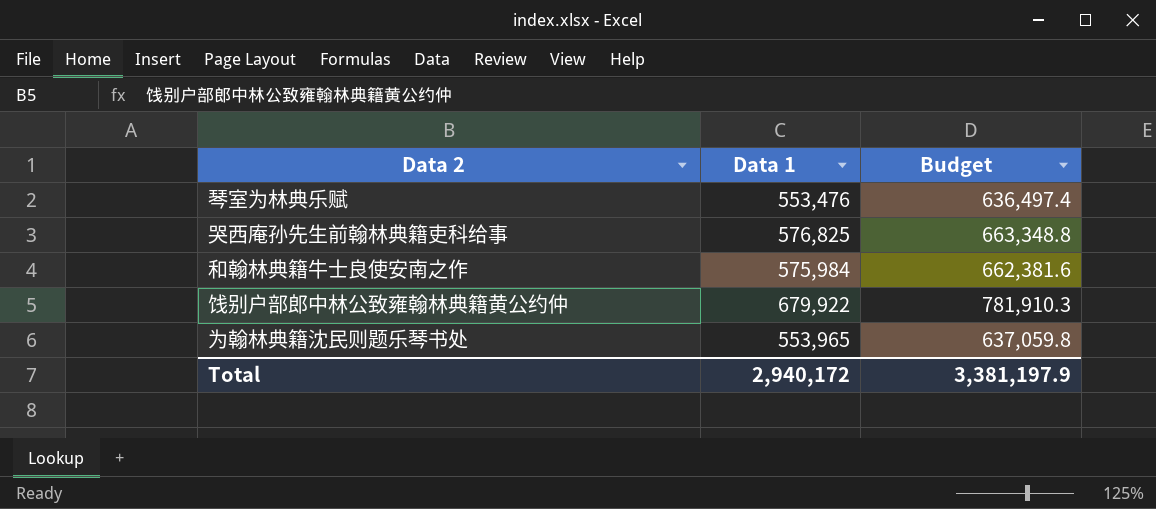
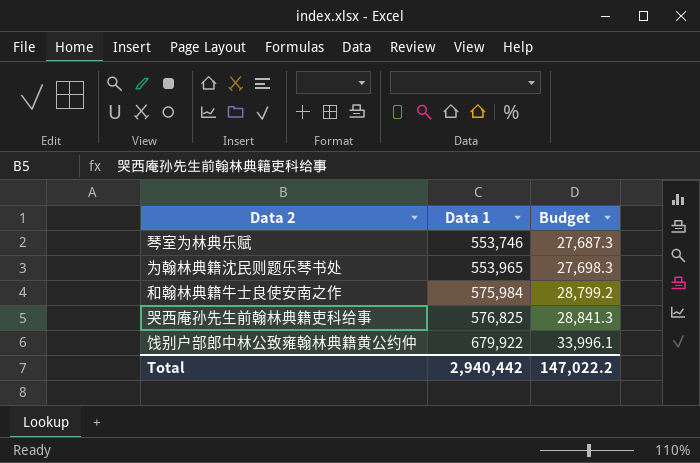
row order: none -> Data 1 ascending
column Budget | formula: [Data 1] * 1.15 -> [Data 1] * 0.05
琴室为林典乐赋 | Data 1: 553,476 -> 553,746
Total | Data 1: 2,940,172 -> 2,940,442
Total | Budget: 3,381,197.9 -> 147,022.2

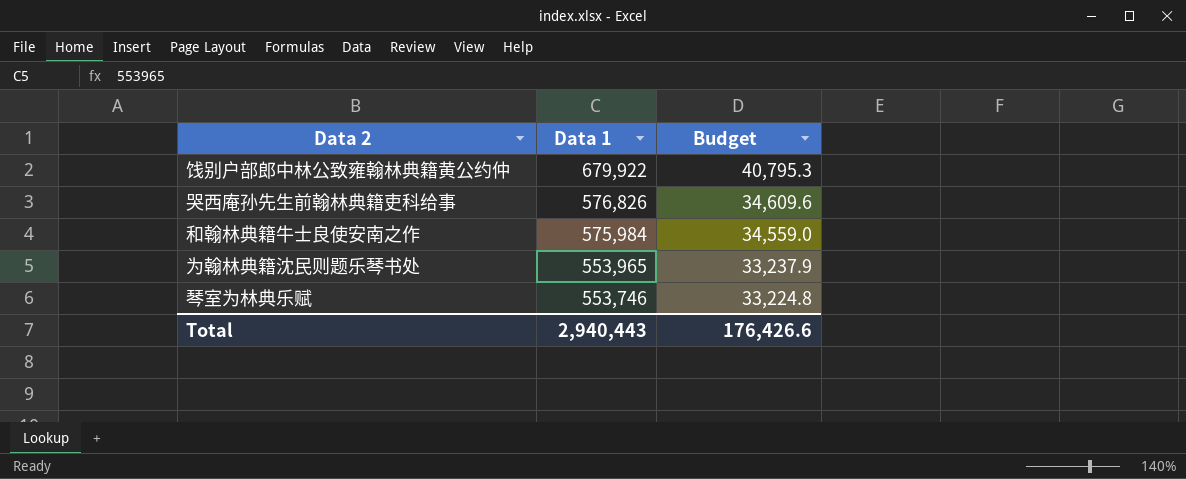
row order: Data 1 ascending -> Data 1 descending
column Budget | formula: [Data 1] * 0.05 -> [Data 1] * 0.06
哭西庵孙先生前翰林典籍吏科给事 | Data 1: 576,825 -> 576,826
Total | Data 1: 2,940,442 -> 2,940,443
Total | Budget: 147,022.2 -> 176,426.6

